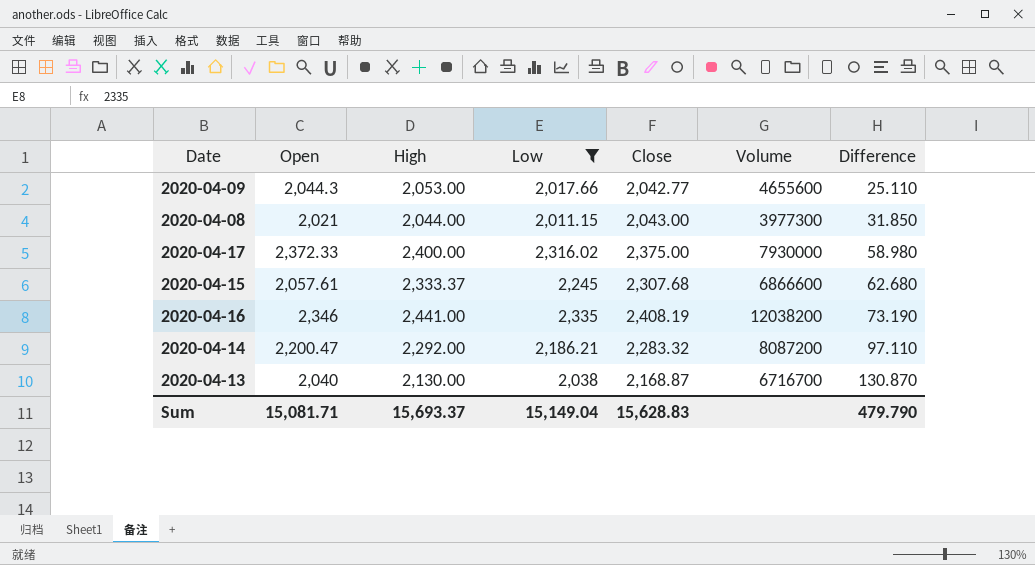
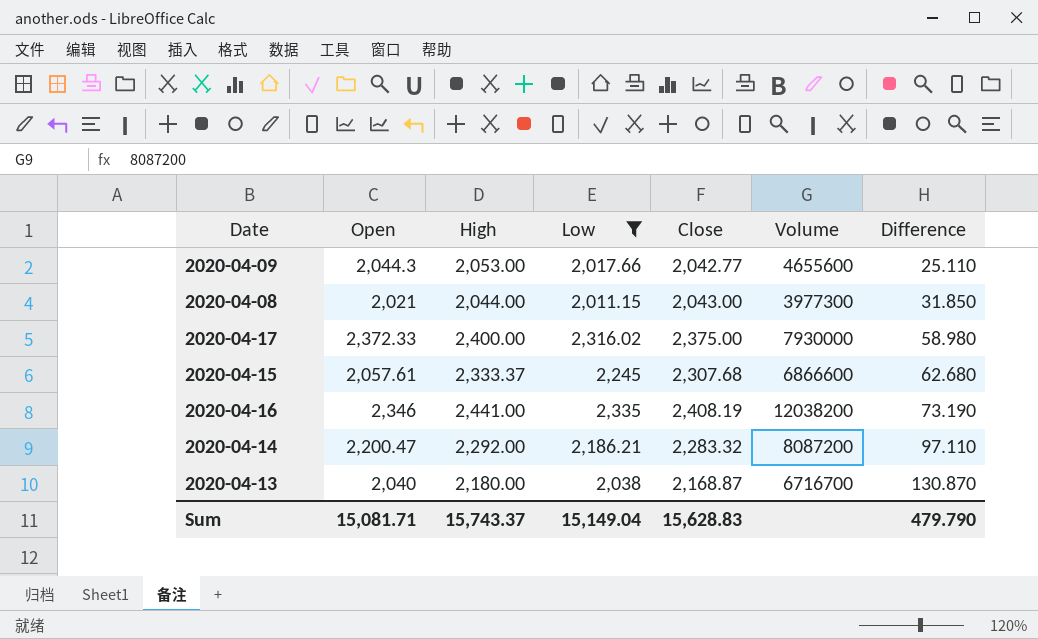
2020-04-13 | High: 2,130.00 -> 2,180.00
Sum | High: 15,693.37 -> 15,743.37

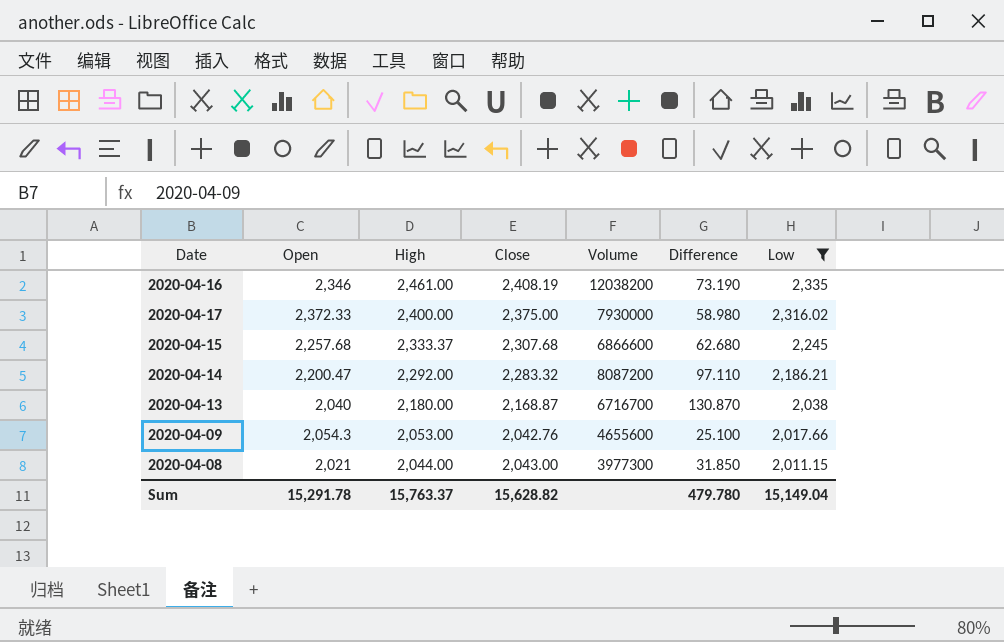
row order: Difference ascending -> High descending
column Low | position: 4 -> 7
2020-04-16 | High: 2,441.00 -> 2,461.00
2020-04-15 | Open: 2,057.61 -> 2,257.68
2020-04-09 | Open: 2,044.3 -> 2,054.3
2020-04-09 | Close: 2,042.77 -> 2,042.76
2020-04-09 | Difference: 25.110 -> 25.100
Sum | Open: 15,081.71 -> 15,291.78
Sum | High: 15,743.37 -> 15,763.37
Sum | Close: 15,628.83 -> 15,628.82
Sum | Difference: 479.790 -> 479.780

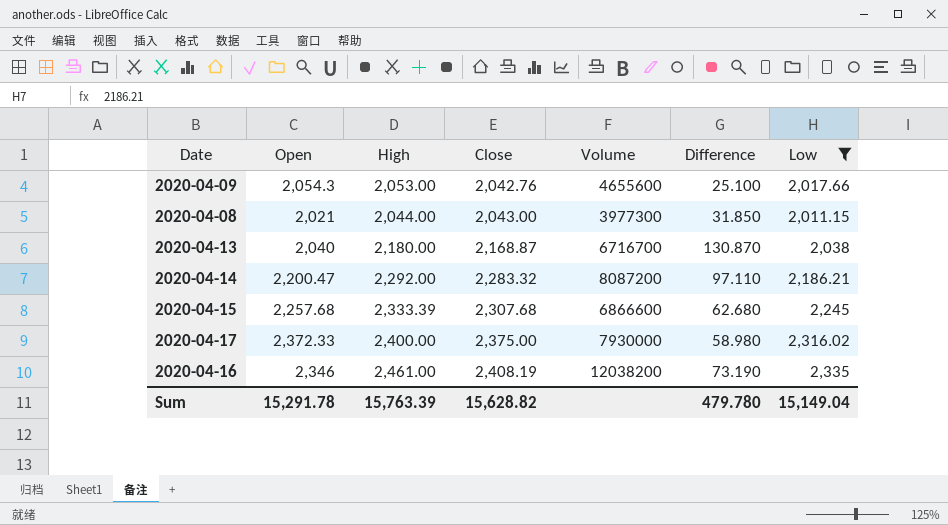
row order: High descending -> Close ascending
2020-04-15 | High: 2,333.37 -> 2,333.39
Sum | High: 15,763.37 -> 15,763.39

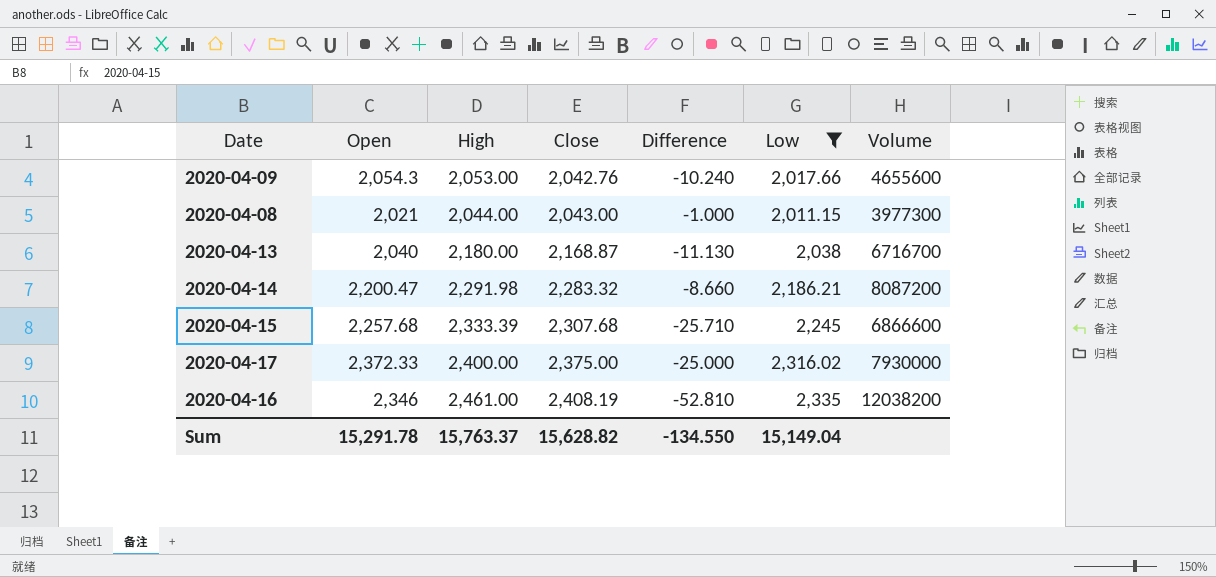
column Difference | formula: [Close] - [Low] -> [Close] - [High]
column Volume | position: 5 -> 7
2020-04-14 | High: 2,292.00 -> 2,291.98
Sum | High: 15,763.39 -> 15,763.37
Sum | Difference: 479.780 -> -134.550

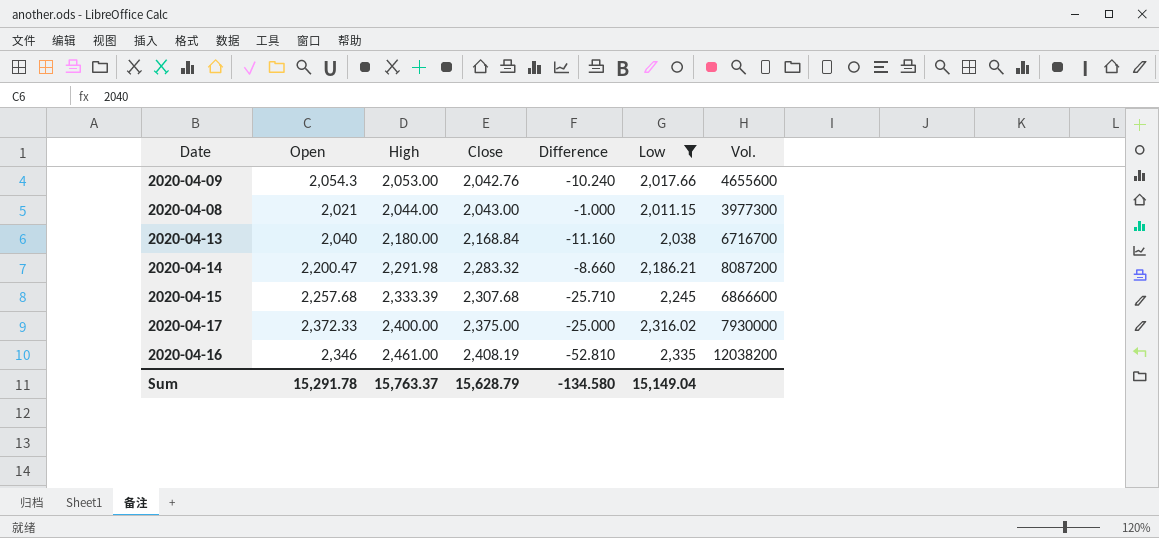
column name: Volume -> Vol.
2020-04-13 | Close: 2,168.87 -> 2,168.84
2020-04-13 | Difference: -11.130 -> -11.160
Sum | Close: 15,628.82 -> 15,628.79
Sum | Difference: -134.550 -> -134.580

